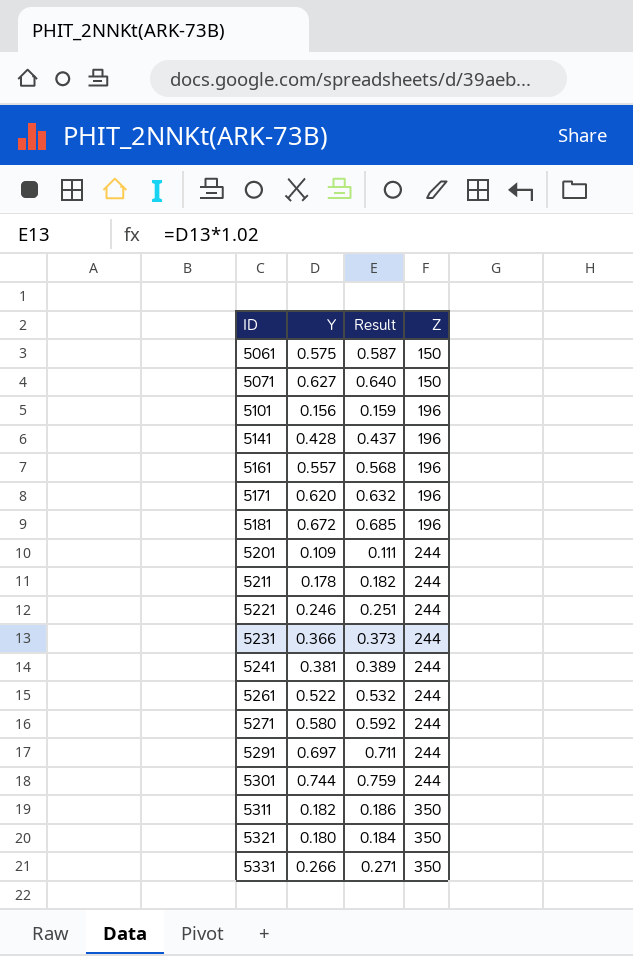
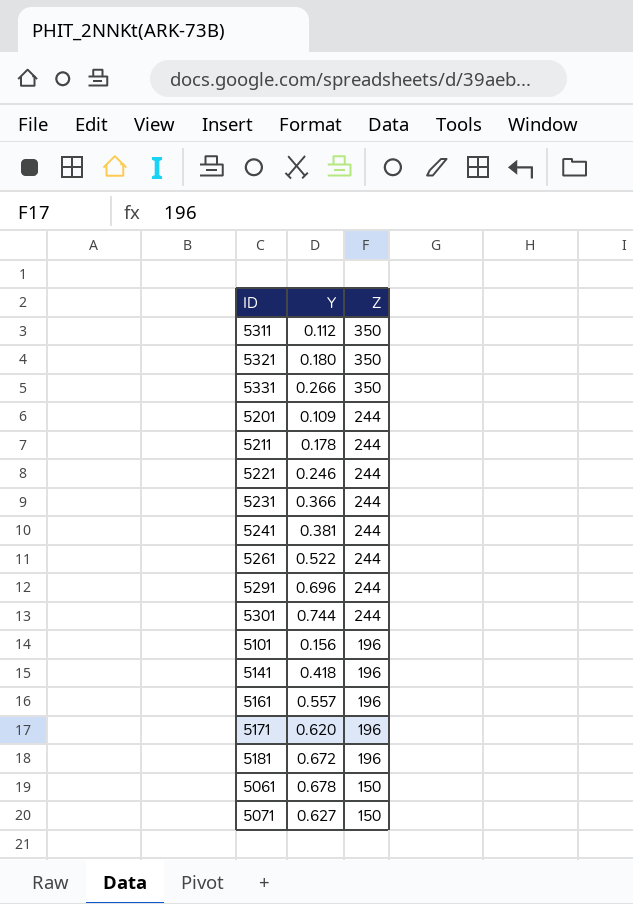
row order: ID ascending -> Z descending
column Result | formula: [Y] * 1.02 -> none
row 5271: 0.580 | 0.592 | 244 -> none
5311 | Y: 0.182 -> 0.112
5291 | Y: 0.697 -> 0.696
5141 | Y: 0.428 -> 0.418
5061 | Y: 0.575 -> 0.678

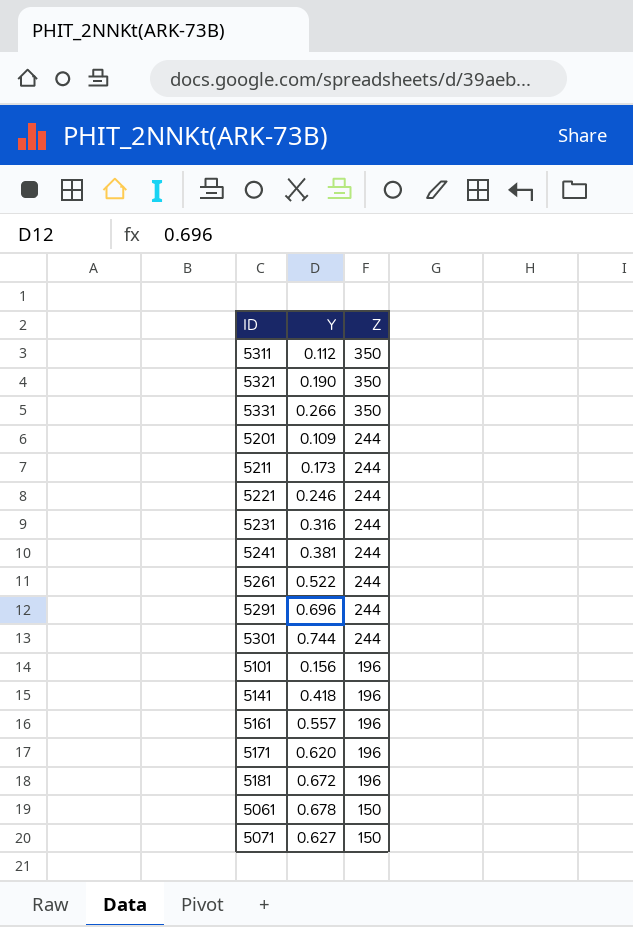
5321 | Y: 0.180 -> 0.190
5211 | Y: 0.178 -> 0.173
5231 | Y: 0.366 -> 0.316

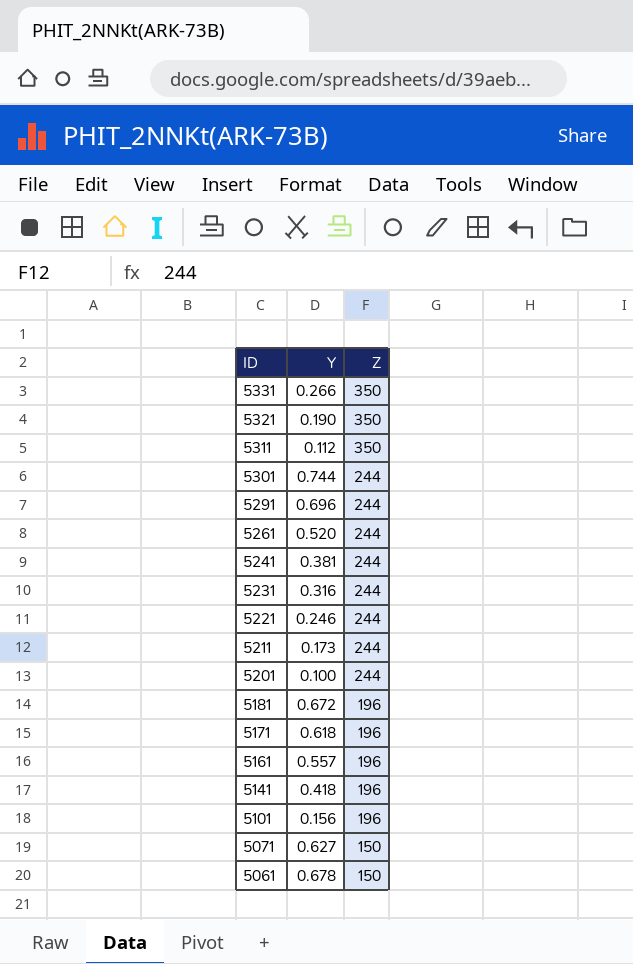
row order: Z descending -> ID descending
5261 | Y: 0.522 -> 0.520
5201 | Y: 0.109 -> 0.100
5171 | Y: 0.620 -> 0.618

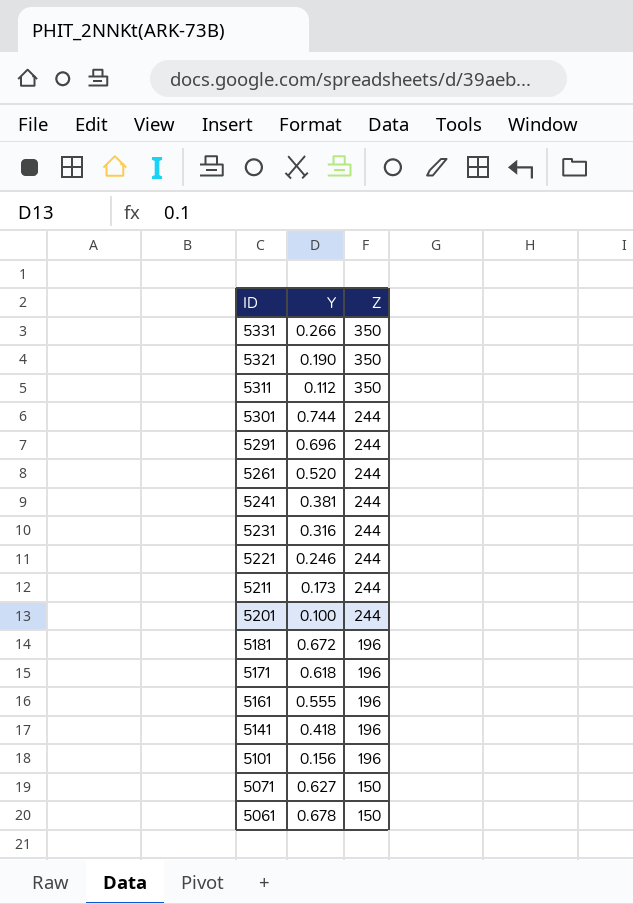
5161 | Y: 0.557 -> 0.555

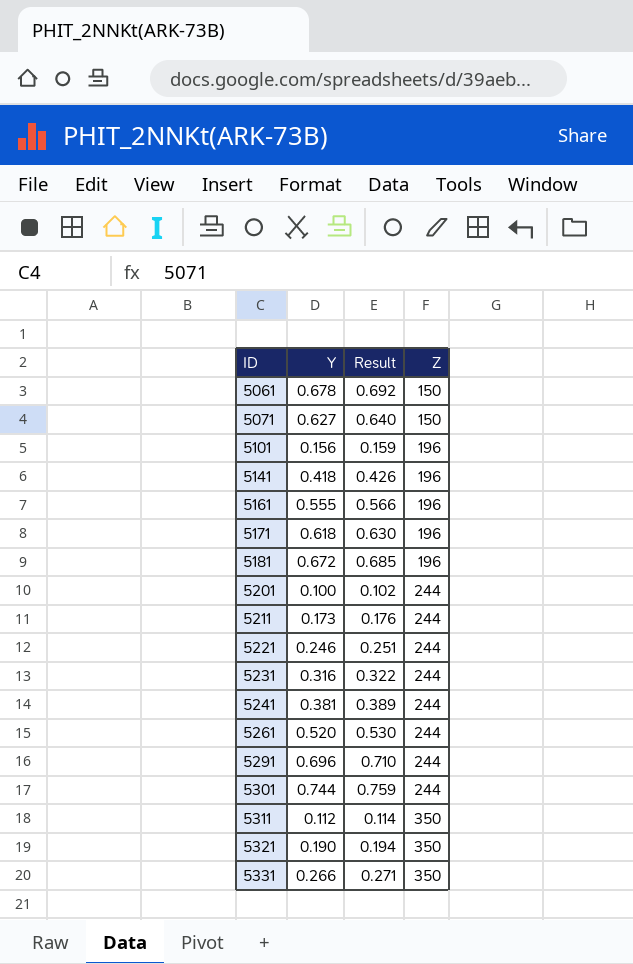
row order: ID descending -> ID ascending
column Result | formula: none -> [Y] * 1.02

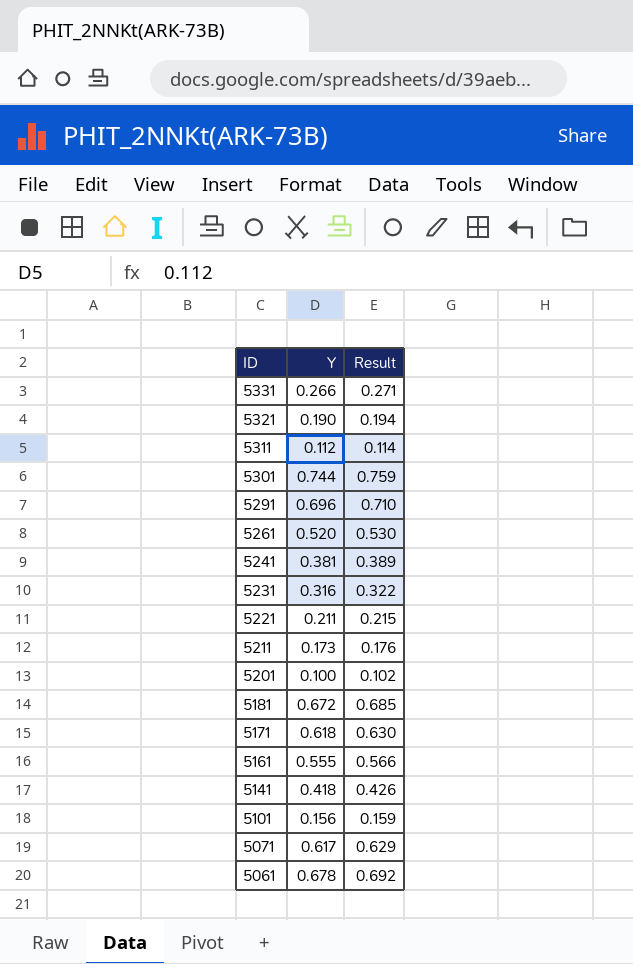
row order: ID ascending -> ID descending
column Z | position: 4 -> none
5221 | Y: 0.246 -> 0.211
5221 | Result: 0.251 -> 0.215
5071 | Y: 0.627 -> 0.617
5071 | Result: 0.640 -> 0.629

